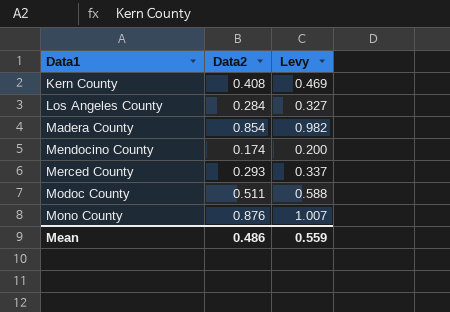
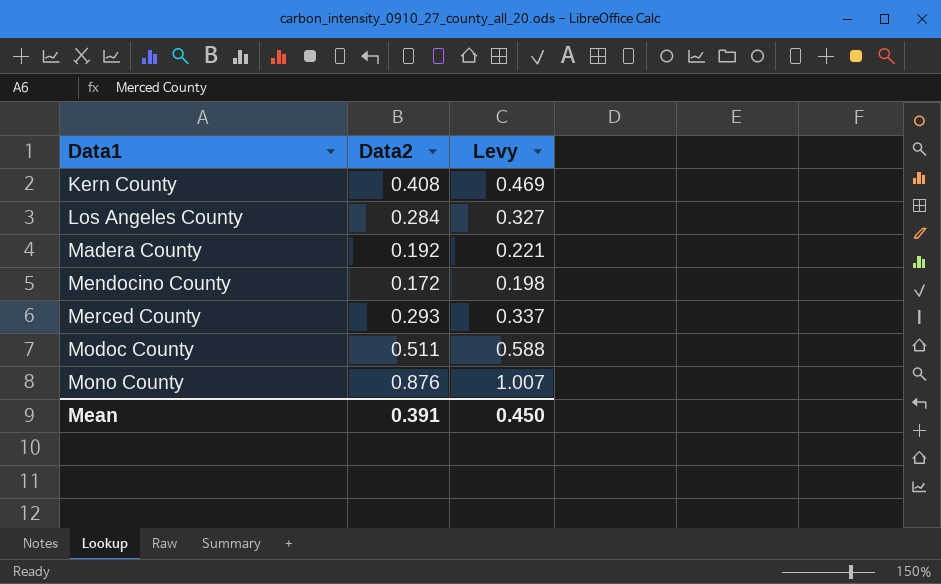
Madera County | Data2: 0.854 -> 0.192
Madera County | Levy: 0.982 -> 0.221
Mendocino County | Data2: 0.174 -> 0.172
Mendocino County | Levy: 0.200 -> 0.198
Mean | Data2: 0.486 -> 0.391
Mean | Levy: 0.559 -> 0.450

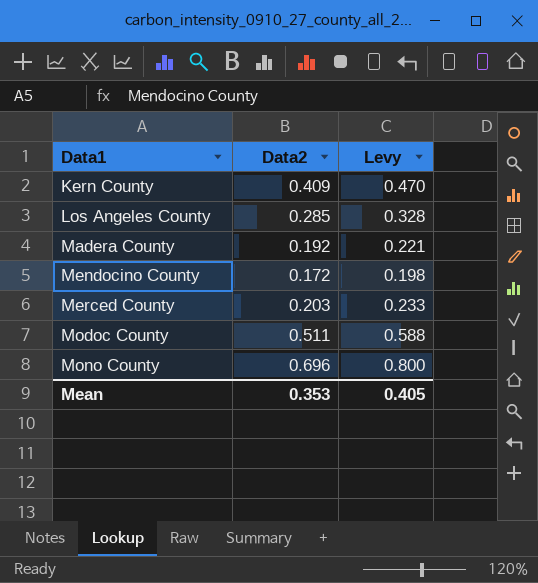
Kern County | Data2: 0.408 -> 0.409
Kern County | Levy: 0.469 -> 0.470
Los Angeles County | Data2: 0.284 -> 0.285
Los Angeles County | Levy: 0.327 -> 0.328
Merced County | Data2: 0.293 -> 0.203
Merced County | Levy: 0.337 -> 0.233
Mono County | Data2: 0.876 -> 0.696
Mono County | Levy: 1.007 -> 0.800
Mean | Data2: 0.391 -> 0.353
Mean | Levy: 0.450 -> 0.405

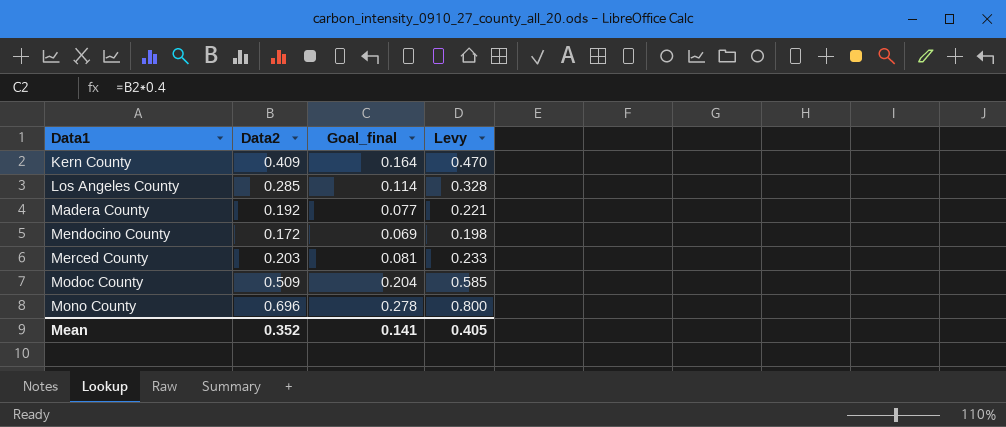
column Goal_final | formula: none -> [Data2] * 0.4
Modoc County | Data2: 0.511 -> 0.509
Modoc County | Levy: 0.588 -> 0.585
Mean | Data2: 0.353 -> 0.352

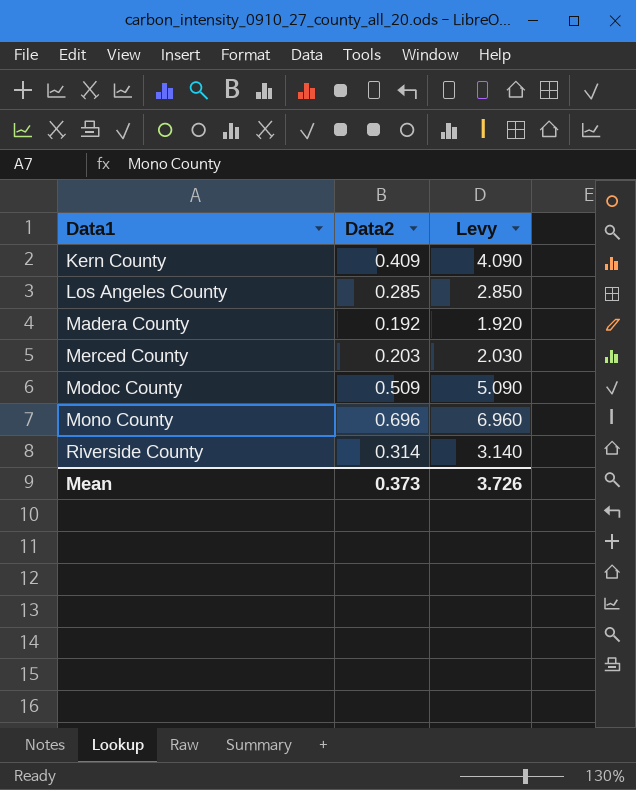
column Goal_final | formula: [Data2] * 0.4 -> none
column Levy | formula: [Data2] * 1.15 -> [Data2] * 10
row Mendocino County: 0.172 | 0.069 | 0.198 -> none
row Riverside County: none -> 0.314 | 3.140
Mean | Data2: 0.352 -> 0.373
Mean | Levy: 0.405 -> 3.726

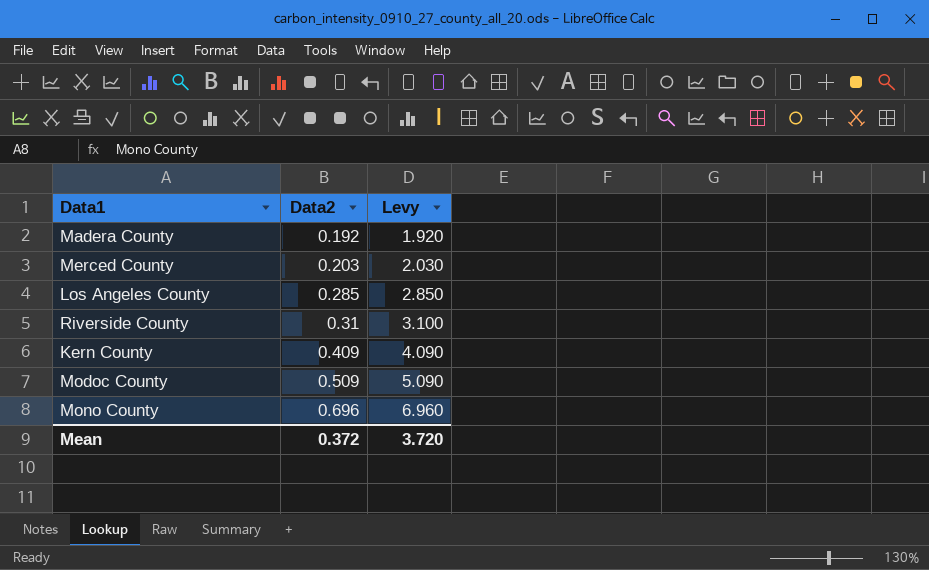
row order: Data1 ascending -> Data2 ascending
Riverside County | Data2: 0.314 -> 0.31
Riverside County | Levy: 3.140 -> 3.100
Mean | Data2: 0.373 -> 0.372
Mean | Levy: 3.726 -> 3.720

